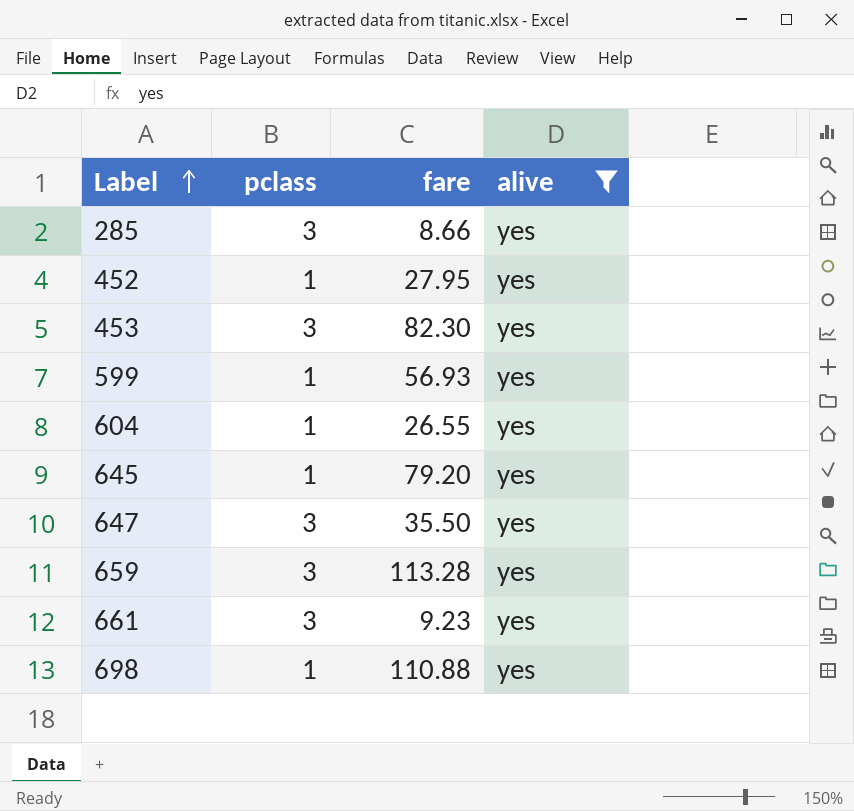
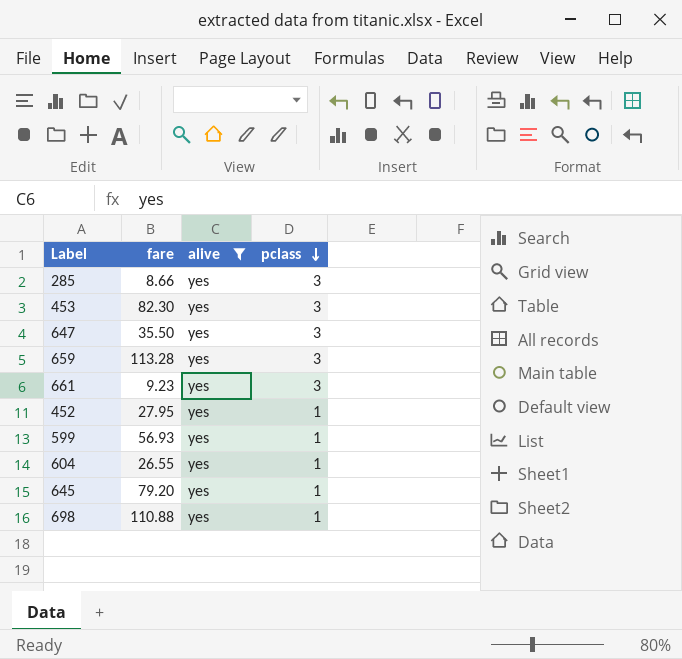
row order: Label ascending -> pclass descending
column pclass | position: 2 -> 4

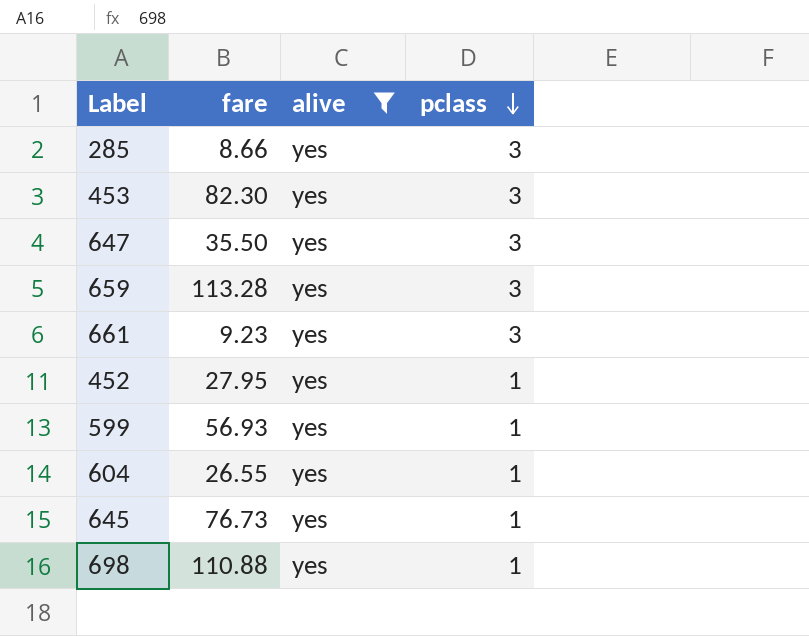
645 | fare: 79.20 -> 76.73

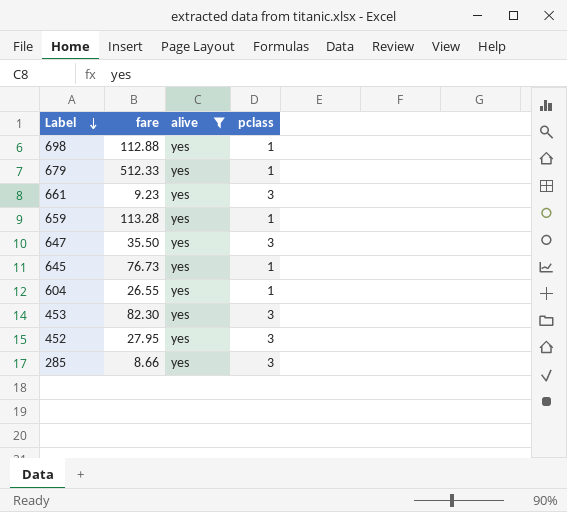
row order: pclass descending -> Label descending
row 599: 56.93 | yes | 1 -> none
698 | fare: 110.88 -> 112.88
row 679: none -> 512.33 | yes | 1
659 | pclass: 3 -> 1
452 | pclass: 1 -> 3

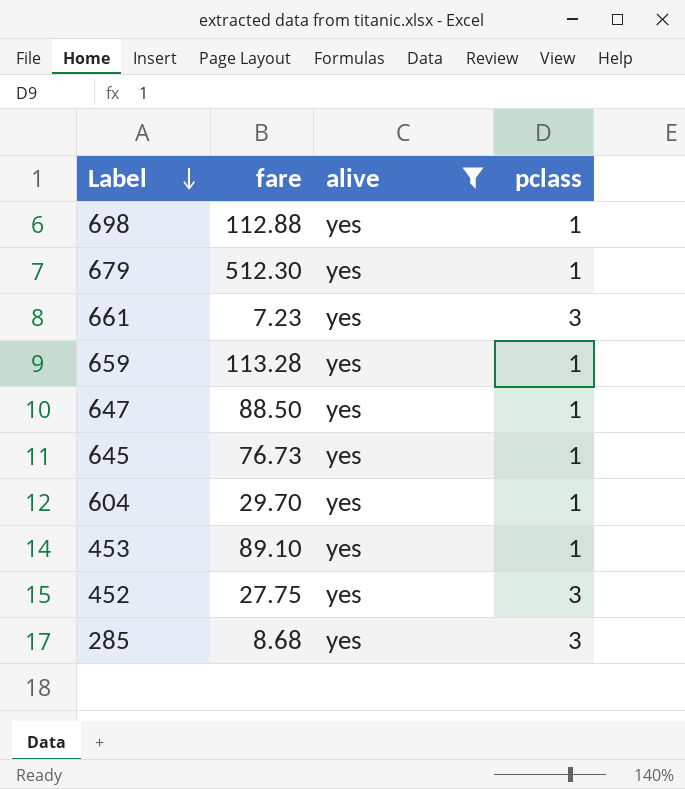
679 | fare: 512.33 -> 512.30
661 | fare: 9.23 -> 7.23
647 | fare: 35.50 -> 88.50
647 | pclass: 3 -> 1
604 | fare: 26.55 -> 29.70
453 | fare: 82.30 -> 89.10
453 | pclass: 3 -> 1
452 | fare: 27.95 -> 27.75
285 | fare: 8.66 -> 8.68

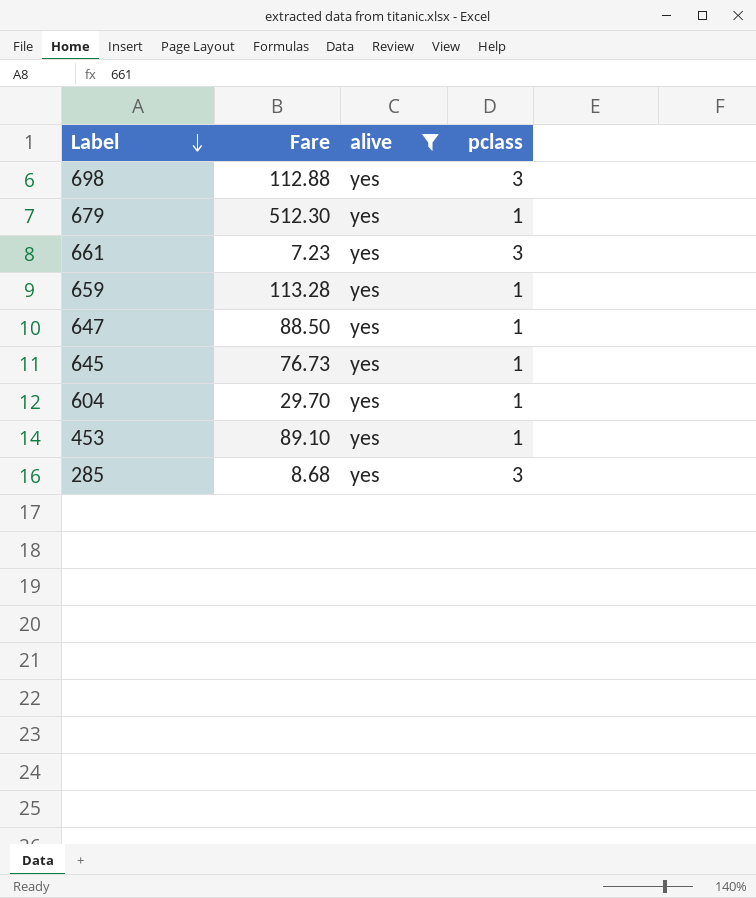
column name: fare -> Fare
row 452: 27.75 | yes | 3 -> none
698 | pclass: 1 -> 3

